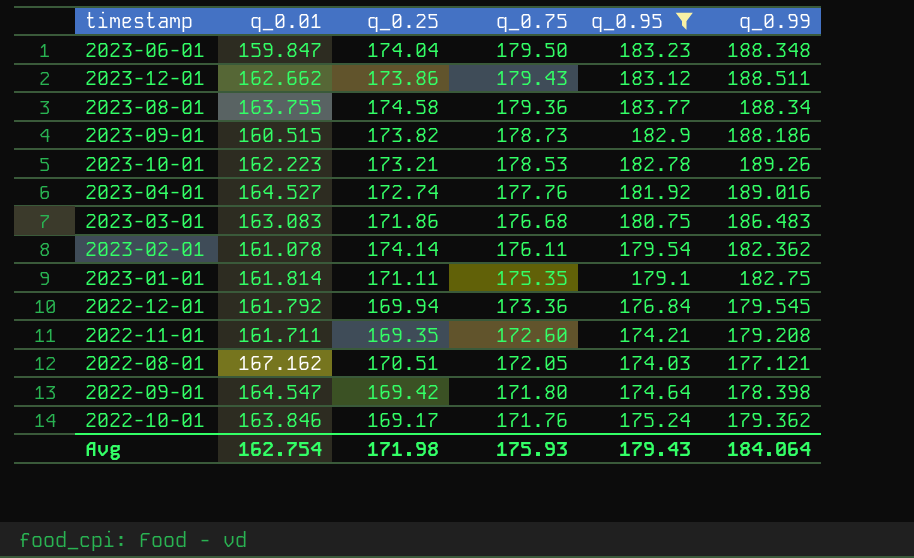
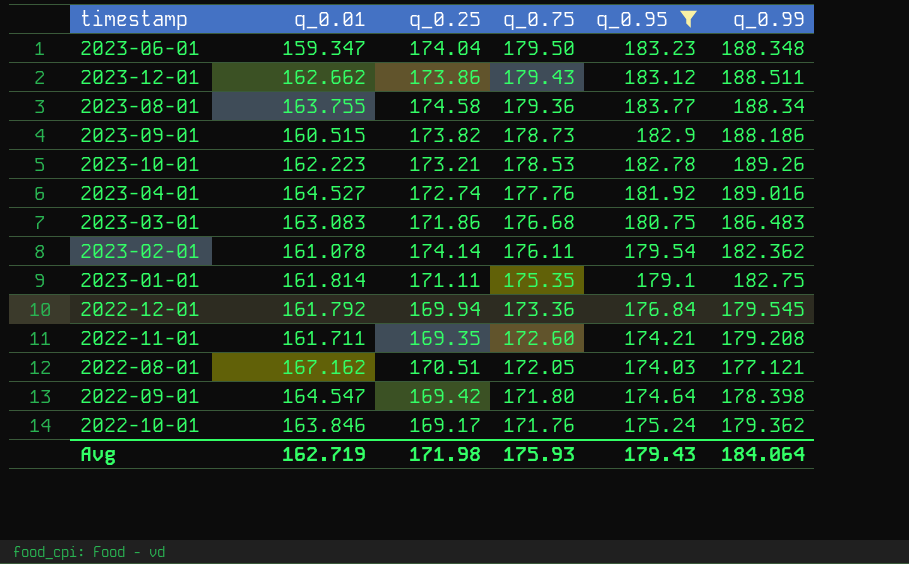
2023-06-01 | q_0.01: 159.847 -> 159.347
Avg | q_0.01: 162.754 -> 162.719

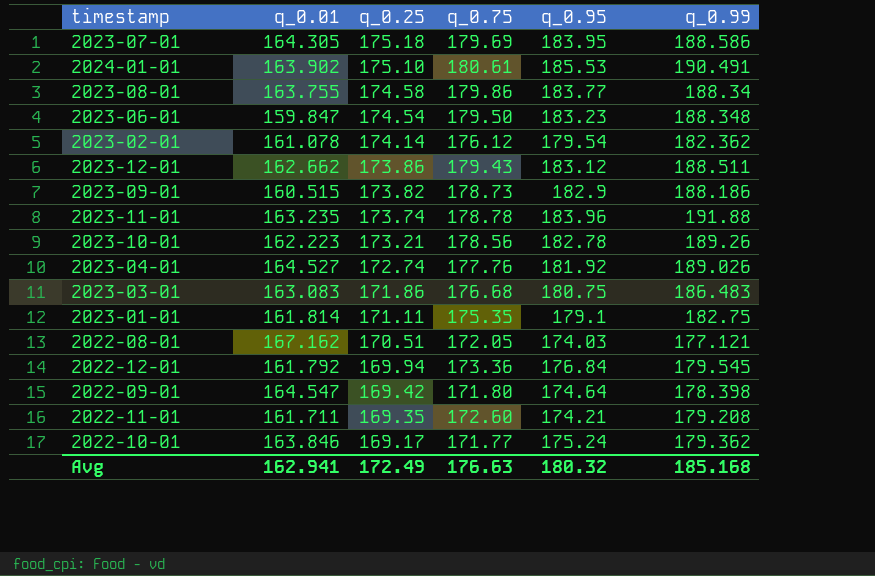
filter: q_0.95 <= 183.77 -> none
row order: q_0.75 descending -> q_0.25 descending
2023-08-01 | q_0.75: 179.36 -> 179.86
2023-06-01 | q_0.01: 159.347 -> 159.847
2023-06-01 | q_0.25: 174.04 -> 174.54
2023-02-01 | q_0.75: 176.11 -> 176.12
2023-10-01 | q_0.75: 178.53 -> 178.56
2023-04-01 | q_0.99: 189.016 -> 189.026
2022-10-01 | q_0.75: 171.76 -> 171.77
Avg | q_0.01: 162.719 -> 162.941
Avg | q_0.25: 171.98 -> 172.49
Avg | q_0.75: 175.93 -> 176.63
Avg | q_0.95: 179.43 -> 180.32
Avg | q_0.99: 184.064 -> 185.168

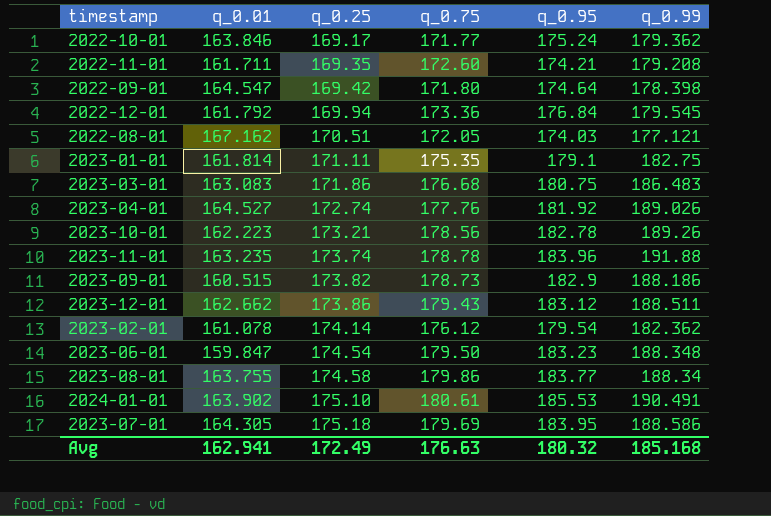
row order: q_0.25 descending -> q_0.25 ascending

